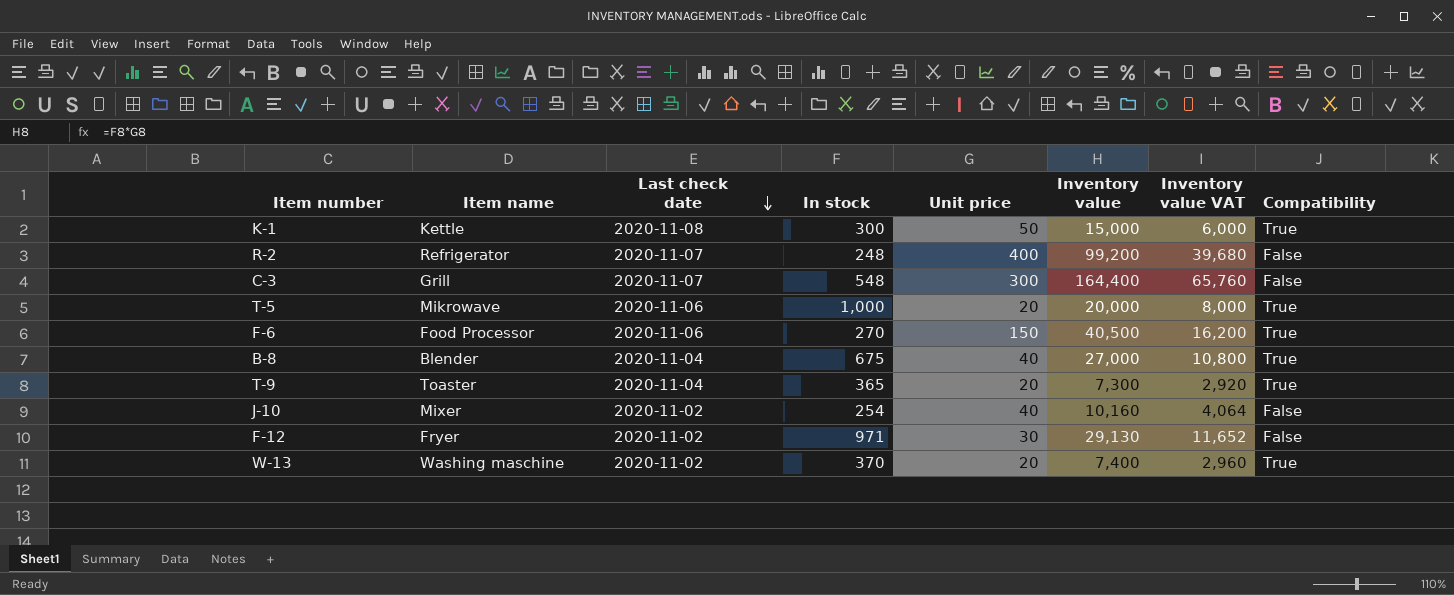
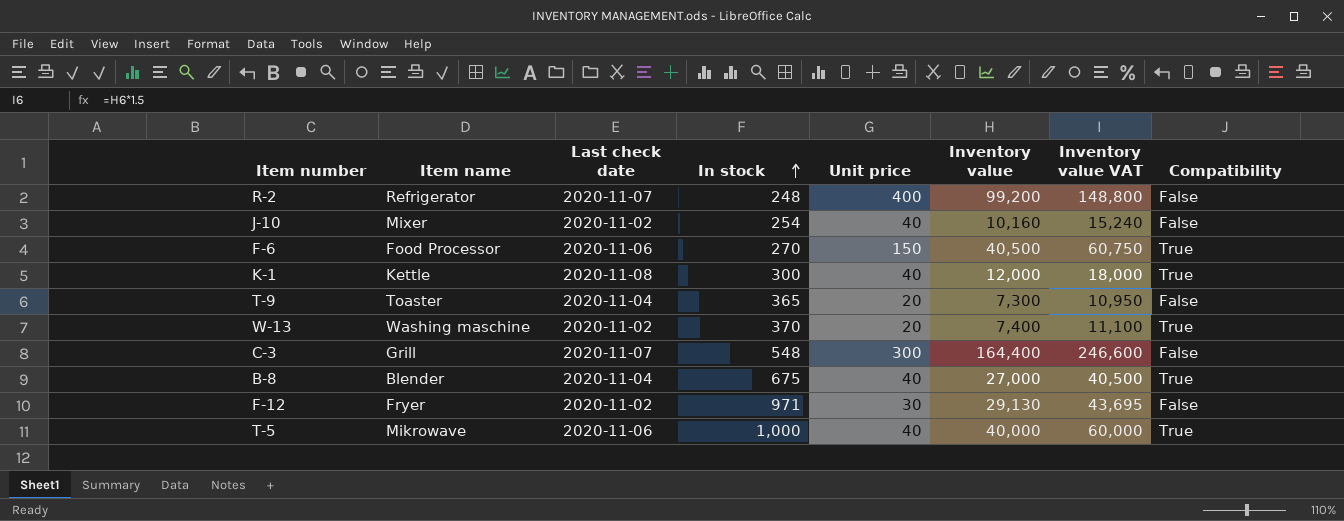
row order: Last check date descending -> In stock ascending
column Inventory value VAT | formula: [Inventory value] * 0.4 -> [Inventory value] * 1.5
K-1 | Unit price: 50 -> 40
K-1 | Inventory value: 15,000 -> 12,000
T-9 | Compatibility: True -> False
T-5 | Unit price: 20 -> 40
T-5 | Inventory value: 20,000 -> 40,000

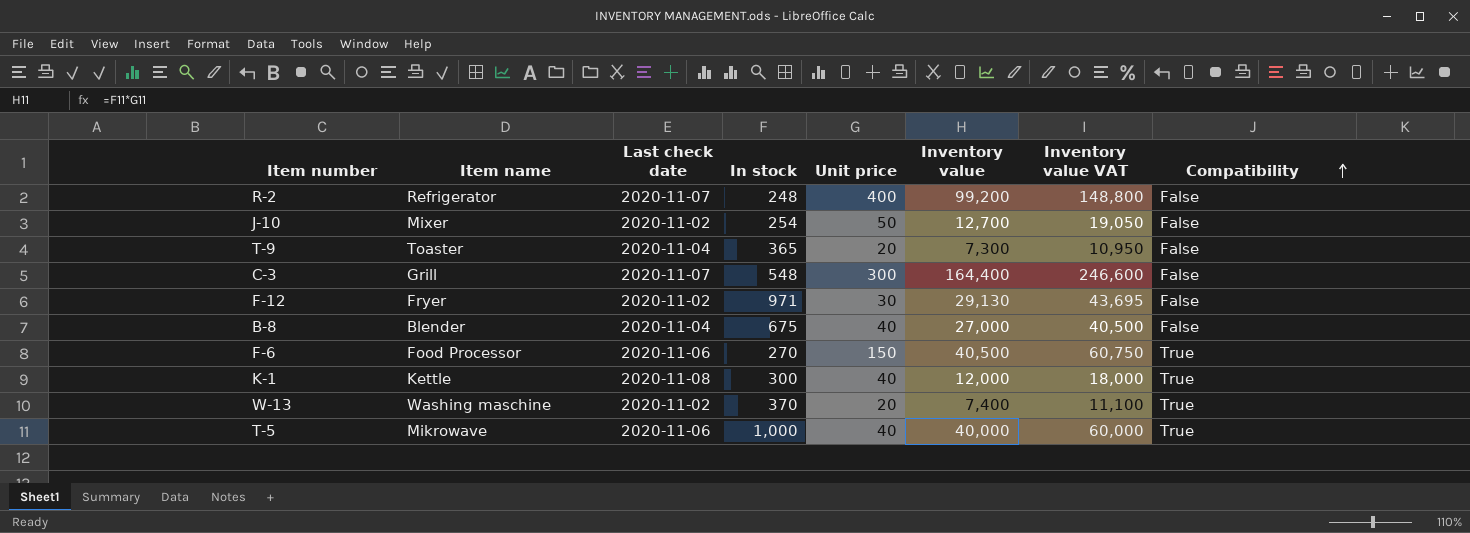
row order: In stock ascending -> Compatibility ascending
J-10 | Unit price: 40 -> 50
J-10 | Inventory value: 10,160 -> 12,700
J-10 | Inventory value VAT: 15,240 -> 19,050
B-8 | Compatibility: True -> False

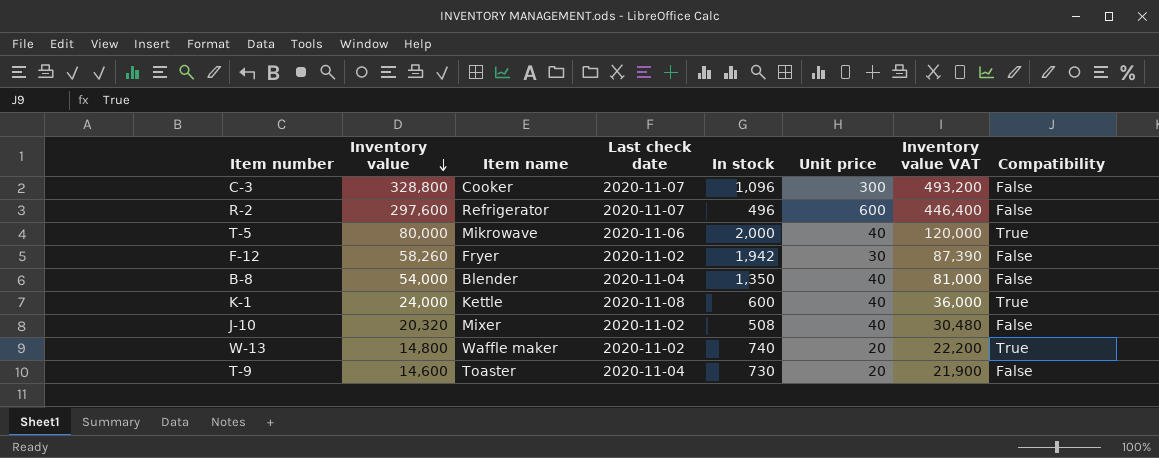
row order: Compatibility ascending -> Inventory value descending
column Inventory value | position: 6 -> 2
row F-6: Food Processor | 2020-11-06 | 270 | 150 | 40,500 | 60,750 | True -> none
C-3 | Inventory value: 164,400 -> 328,800
C-3 | Item name: Grill -> Cooker
C-3 | In stock: 548 -> 1,096
C-3 | Inventory value VAT: 246,600 -> 493,200
R-2 | Inventory value: 99,200 -> 297,600
R-2 | In stock: 248 -> 496
R-2 | Unit price: 400 -> 600
R-2 | Inventory value VAT: 148,800 -> 446,400
T-5 | Inventory value: 40,000 -> 80,000
T-5 | In stock: 1,000 -> 2,000
T-5 | Inventory value VAT: 60,000 -> 120,000
F-12 | Inventory value: 29,130 -> 58,260
F-12 | In stock: 971 -> 1,942
F-12 | Inventory value VAT: 43,695 -> 87,390
B-8 | Inventory value: 27,000 -> 54,000
B-8 | In stock: 675 -> 1,350
B-8 | Inventory value VAT: 40,500 -> 81,000
K-1 | Inventory value: 12,000 -> 24,000
K-1 | In stock: 300 -> 600
K-1 | Inventory value VAT: 18,000 -> 36,000
J-10 | Inventory value: 12,700 -> 20,320
J-10 | In stock: 254 -> 508
J-10 | Unit price: 50 -> 40
J-10 | Inventory value VAT: 19,050 -> 30,480
W-13 | Inventory value: 7,400 -> 14,800
W-13 | Item name: Washing maschine -> Waffle maker
W-13 | In stock: 370 -> 740
W-13 | Inventory value VAT: 11,100 -> 22,200
T-9 | Inventory value: 7,300 -> 14,600
T-9 | In stock: 365 -> 730
T-9 | Inventory value VAT: 10,950 -> 21,900

